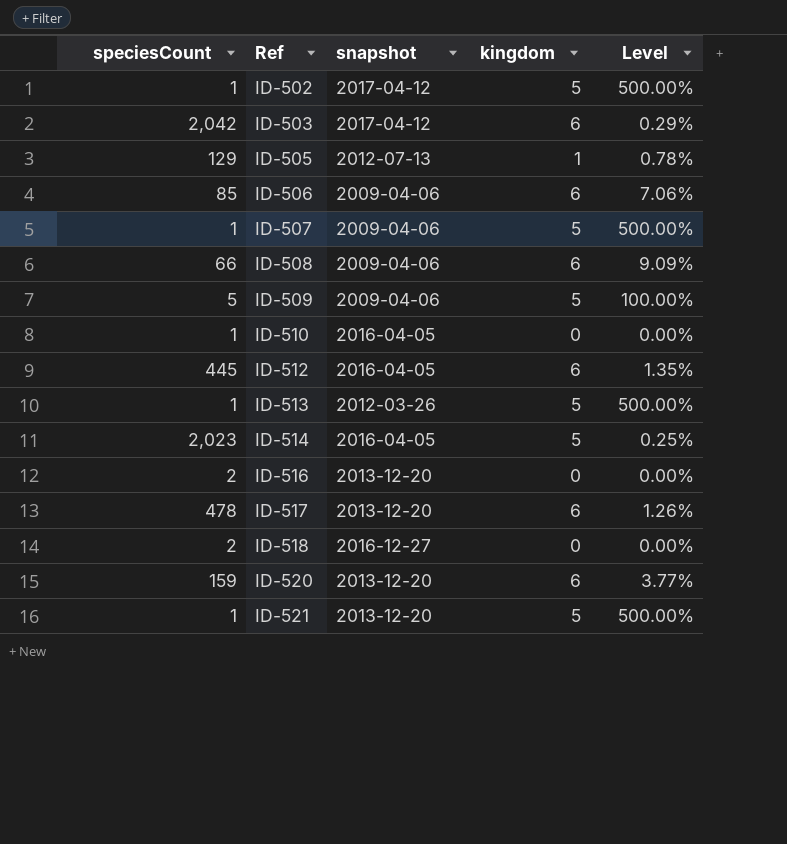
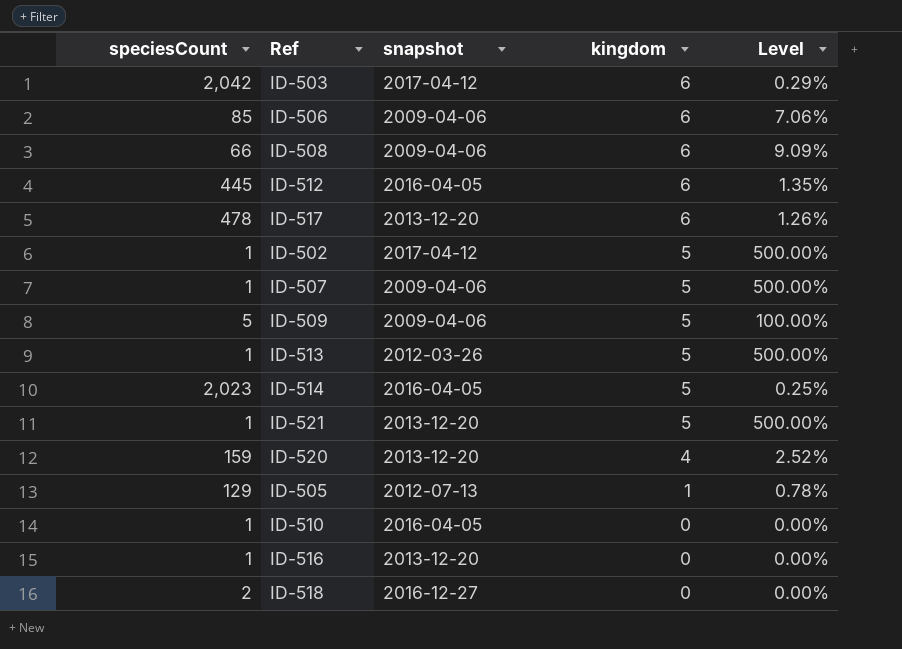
row order: Ref ascending -> kingdom descending
ID-520 | kingdom: 6 -> 4
ID-520 | Level: 3.77% -> 2.52%
ID-516 | speciesCount: 2 -> 1

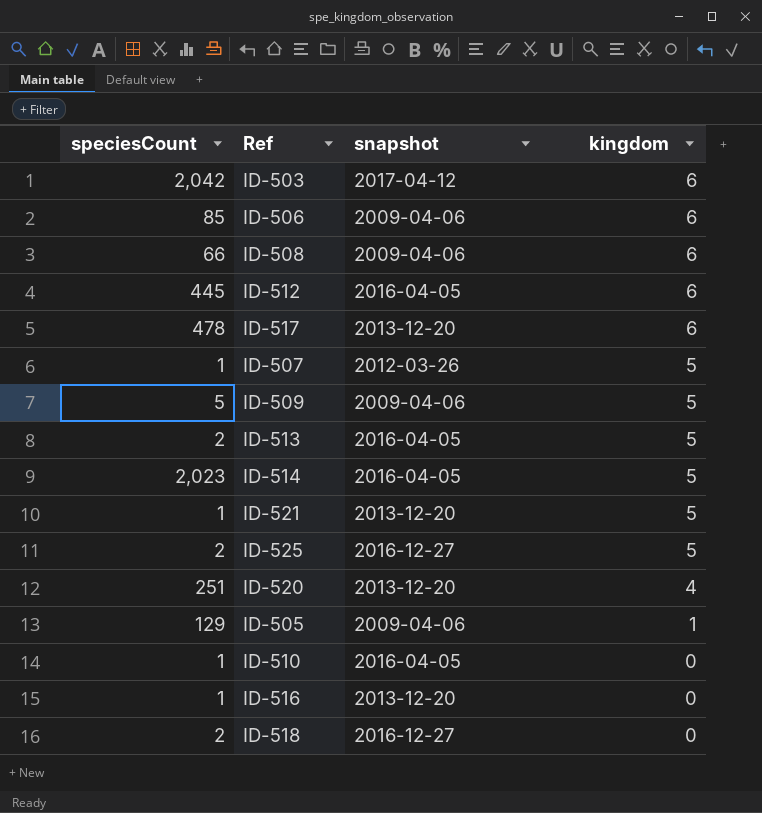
column Level | formula: [kingdom] / [speciesCount] -> none
row ID-502: 1 | 2017-04-12 | 5 | 500.00% -> none
ID-507 | snapshot: 2009-04-06 -> 2012-03-26
ID-513 | speciesCount: 1 -> 2
ID-513 | snapshot: 2012-03-26 -> 2016-04-05
row ID-525: none -> 2 | 2016-12-27 | 5
ID-520 | speciesCount: 159 -> 251
ID-505 | snapshot: 2012-07-13 -> 2009-04-06

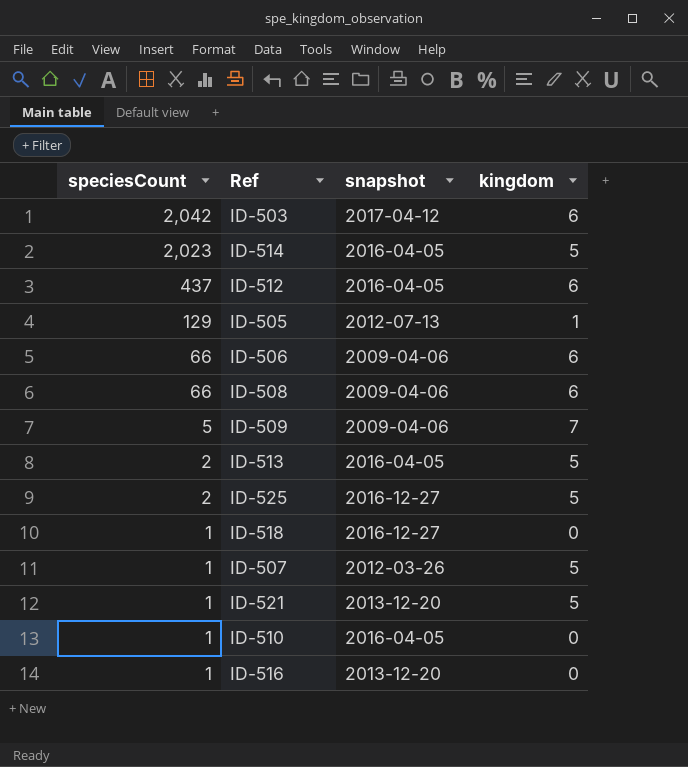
row order: kingdom descending -> speciesCount descending
row ID-517: 478 | 2013-12-20 | 6 -> none
row ID-520: 251 | 2013-12-20 | 4 -> none
ID-512 | speciesCount: 445 -> 437
ID-505 | snapshot: 2009-04-06 -> 2012-07-13
ID-506 | speciesCount: 85 -> 66
ID-509 | kingdom: 5 -> 7
ID-518 | speciesCount: 2 -> 1

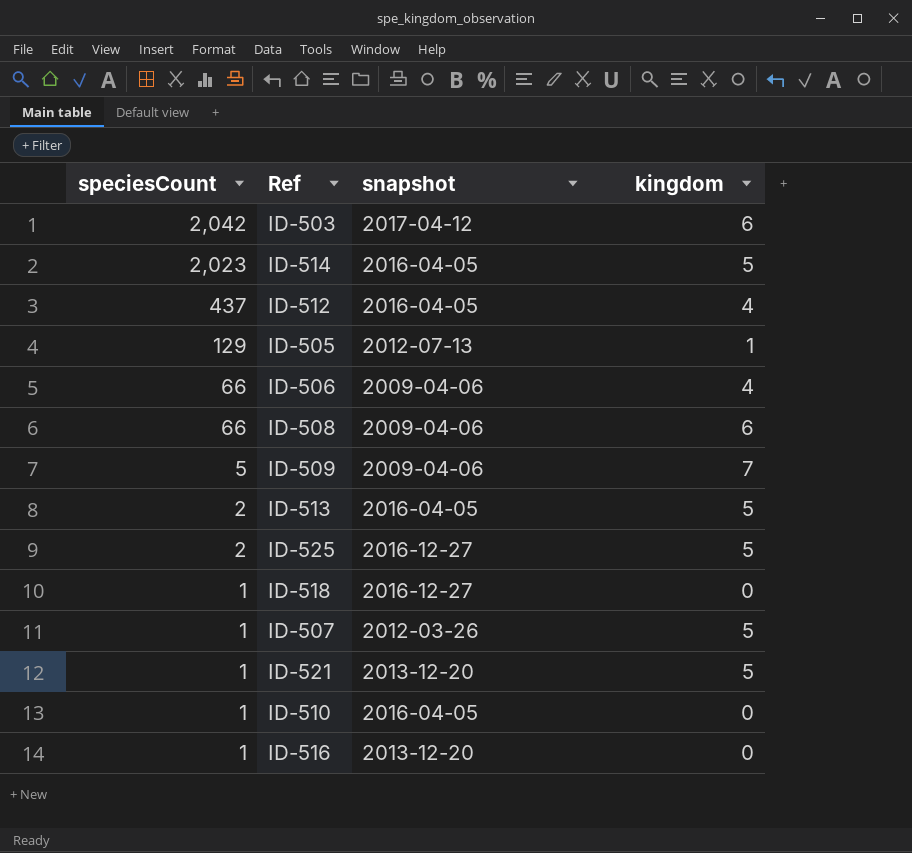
ID-512 | kingdom: 6 -> 4
ID-506 | kingdom: 6 -> 4

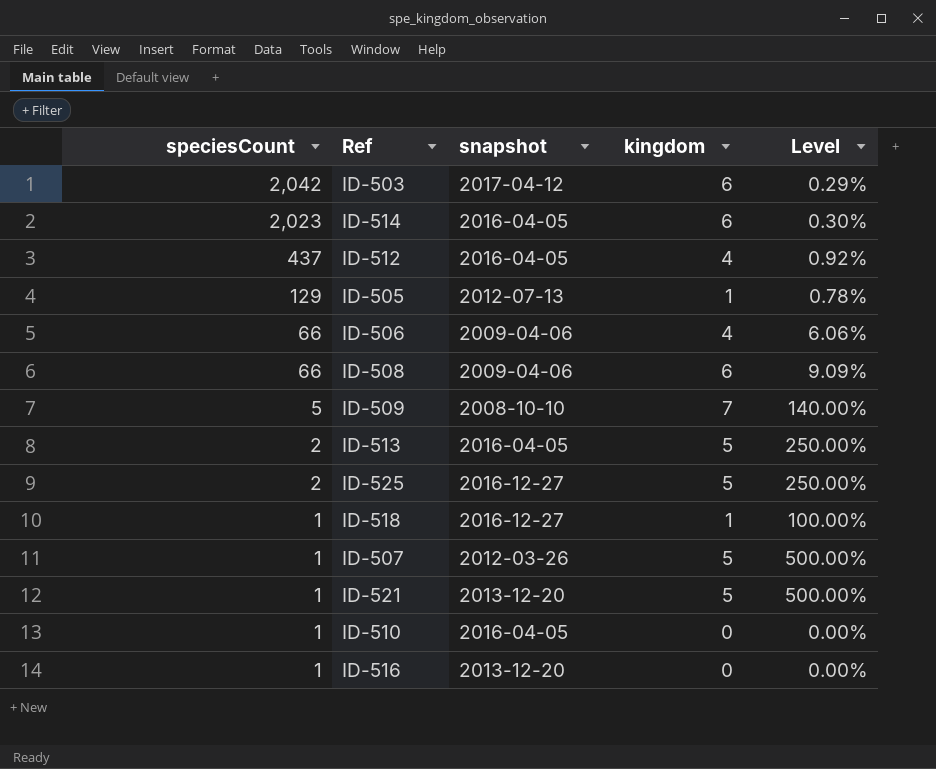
column Level | formula: none -> [kingdom] / [speciesCount]
ID-514 | kingdom: 5 -> 6
ID-509 | snapshot: 2009-04-06 -> 2008-10-10
ID-518 | kingdom: 0 -> 1

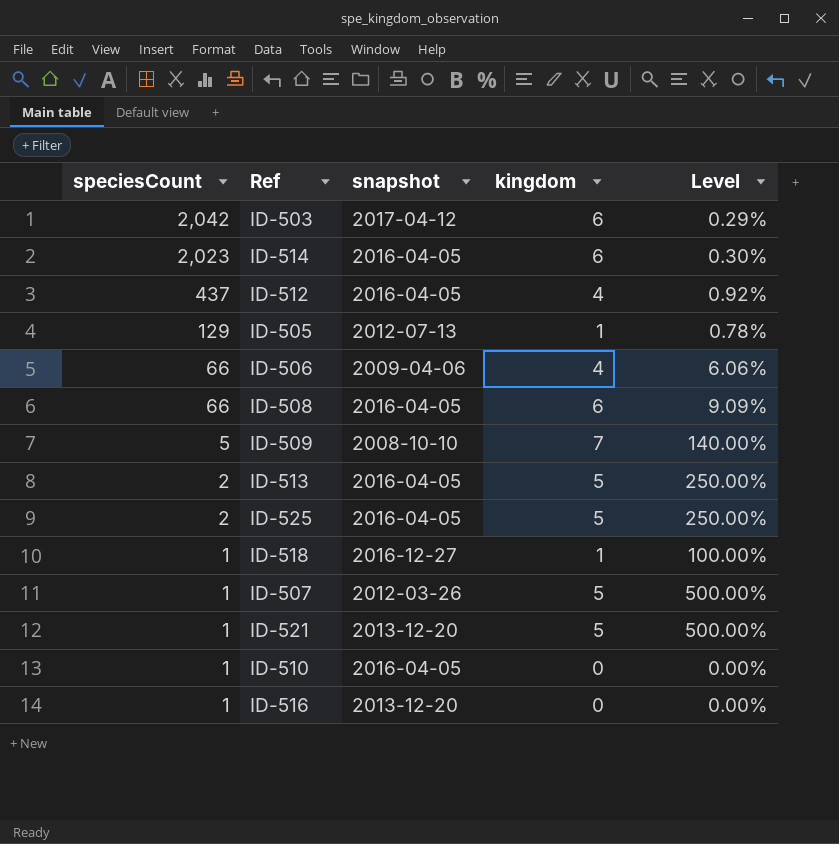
ID-508 | snapshot: 2009-04-06 -> 2016-04-05
ID-525 | snapshot: 2016-12-27 -> 2016-04-05

